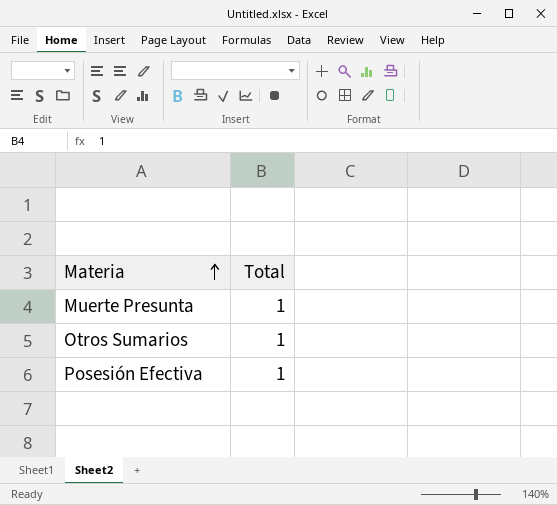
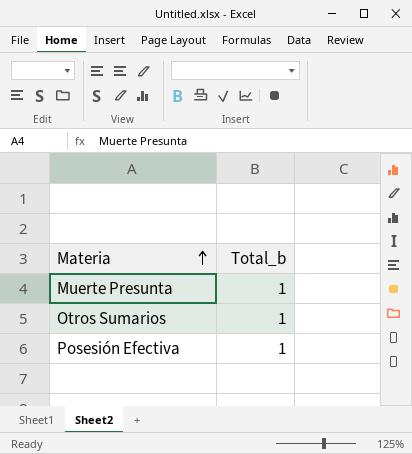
column name: Total -> Total_b

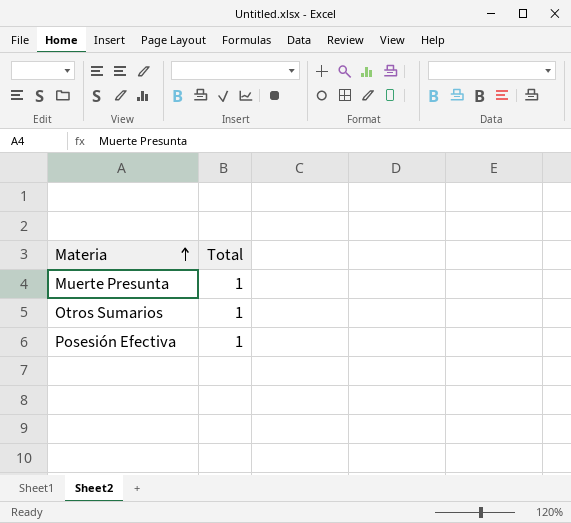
column name: Total_b -> Total

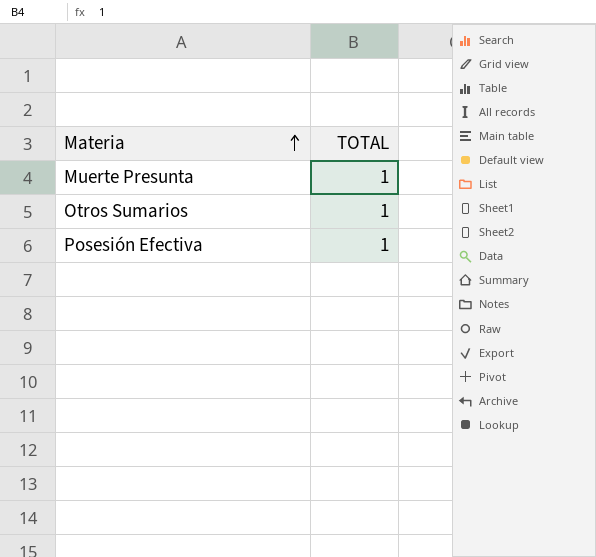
column name: Total -> TOTAL

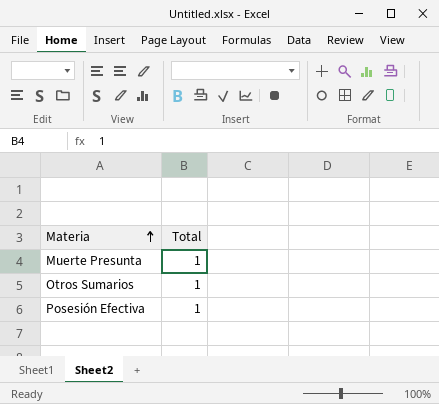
column name: TOTAL -> Total

